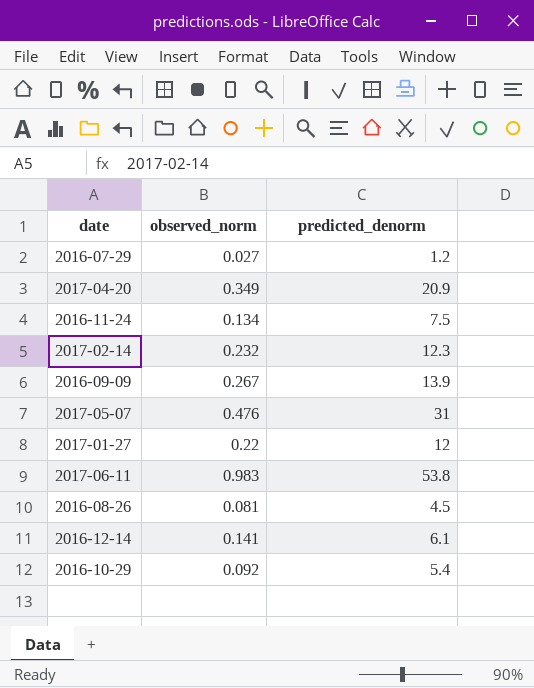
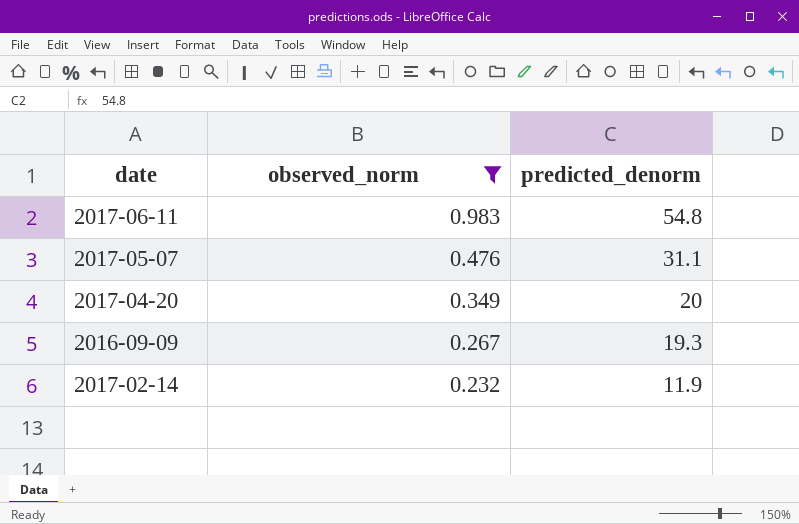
filter: none -> observed_norm >= 0.232
row order: none -> observed_norm descending
2017-06-11 | predicted_denorm: 53.8 -> 54.8
2017-05-07 | predicted_denorm: 31 -> 31.1
2017-04-20 | predicted_denorm: 20.9 -> 20
2016-09-09 | predicted_denorm: 13.9 -> 19.3
2017-02-14 | predicted_denorm: 12.3 -> 11.9

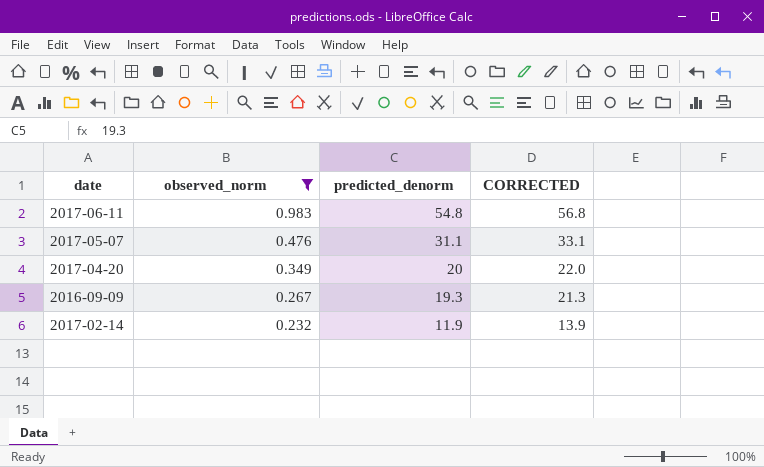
column CORRECTED | formula: none -> [predicted_denorm] + 2

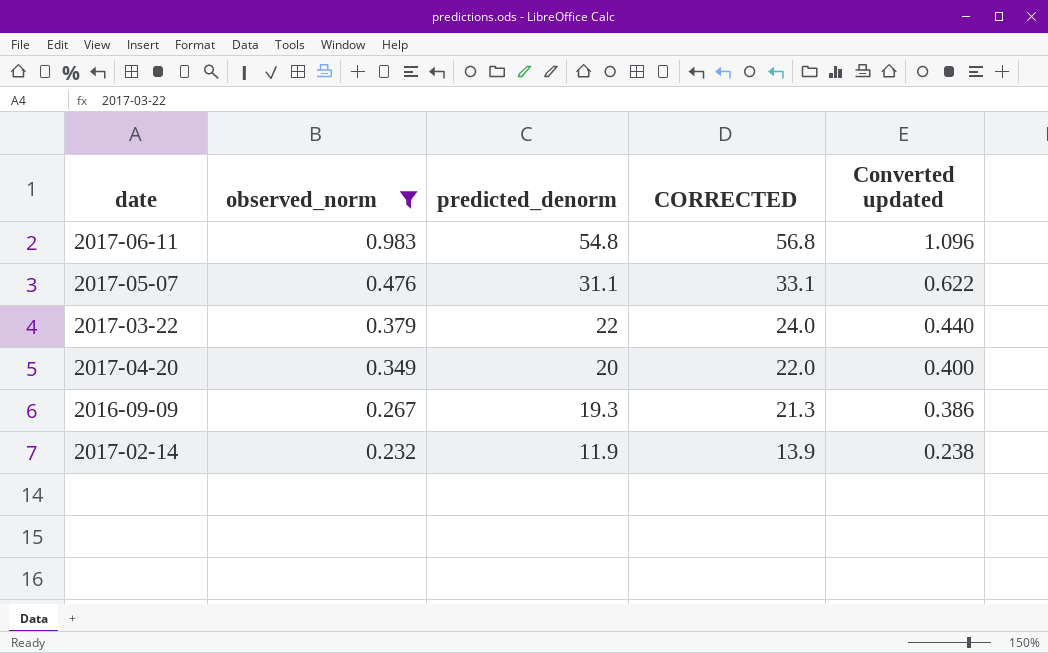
column Converted updated | formula: none -> [predicted_denorm] * 0.02
row 2017-03-22: none -> 0.379 | 22 | 24.0 | 0.440

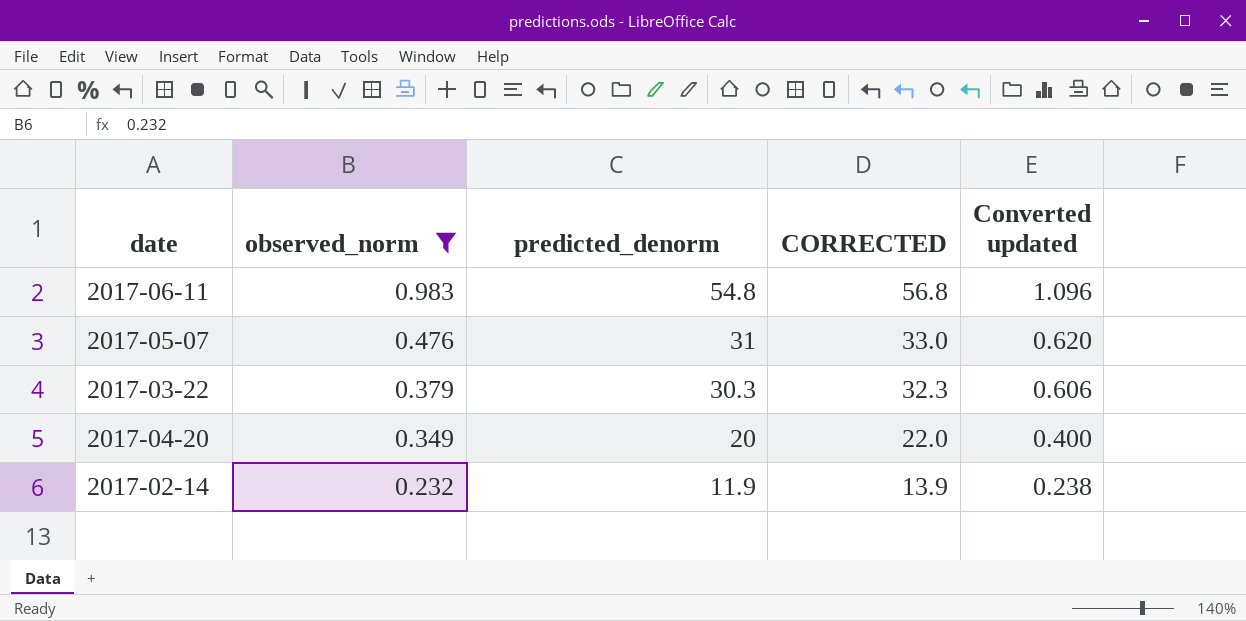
row 2016-09-09: 0.267 | 19.3 | 21.3 | 0.386 -> none
2017-05-07 | predicted_denorm: 31.1 -> 31
2017-05-07 | CORRECTED: 33.1 -> 33.0
2017-05-07 | Converted updated: 0.622 -> 0.620
2017-03-22 | predicted_denorm: 22 -> 30.3
2017-03-22 | CORRECTED: 24.0 -> 32.3
2017-03-22 | Converted updated: 0.440 -> 0.606

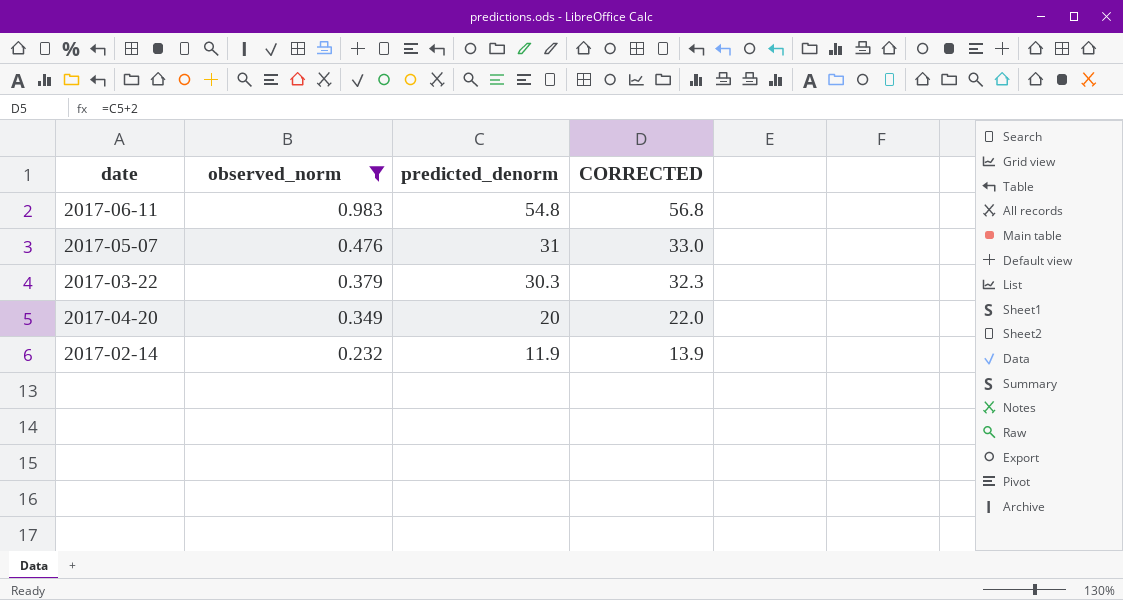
column Converted updated | formula: [predicted_denorm] * 0.02 -> none

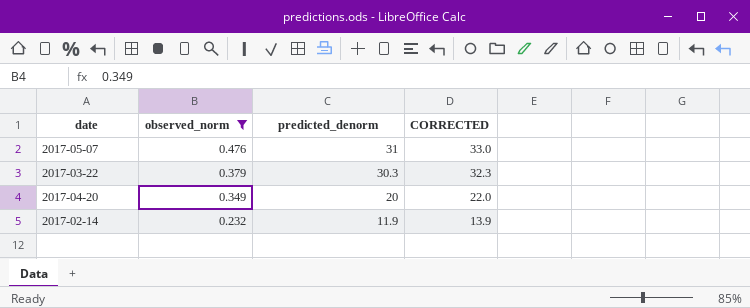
row 2017-06-11: 0.983 | 54.8 | 56.8 -> none

